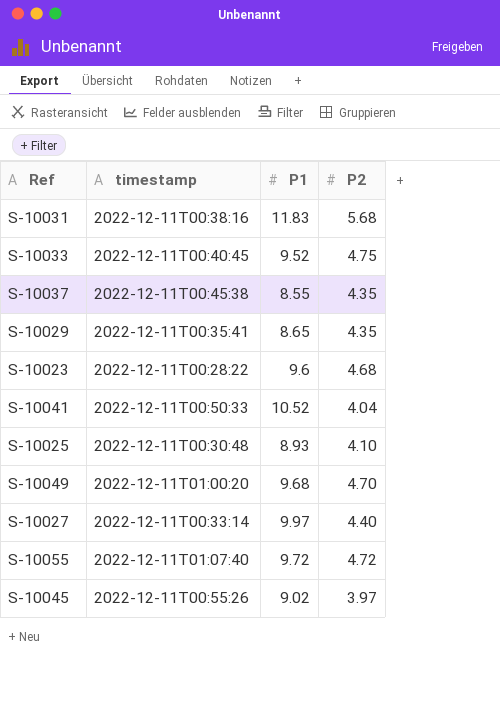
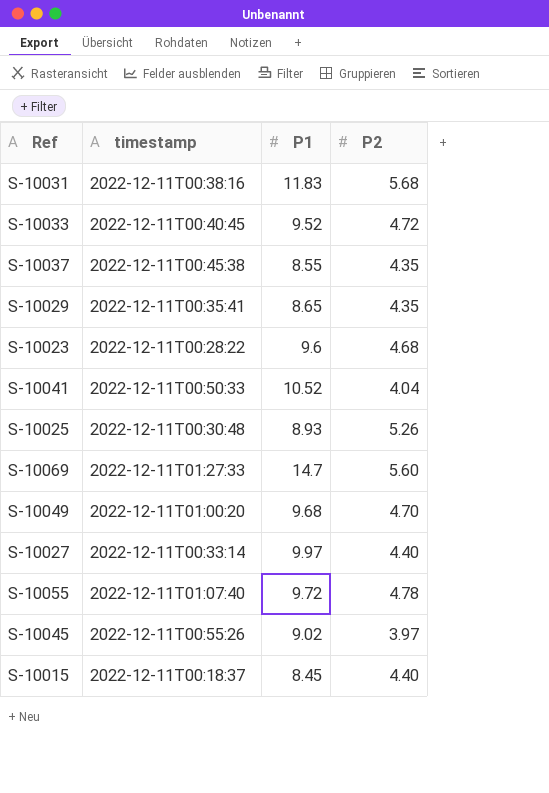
S-10033 | P2: 4.75 -> 4.72
S-10025 | P2: 4.10 -> 5.26
row S-10069: none -> 2022-12-11T01:27:33 | 14.7 | 5.60
S-10055 | P2: 4.72 -> 4.78
row S-10015: none -> 2022-12-11T00:18:37 | 8.45 | 4.40

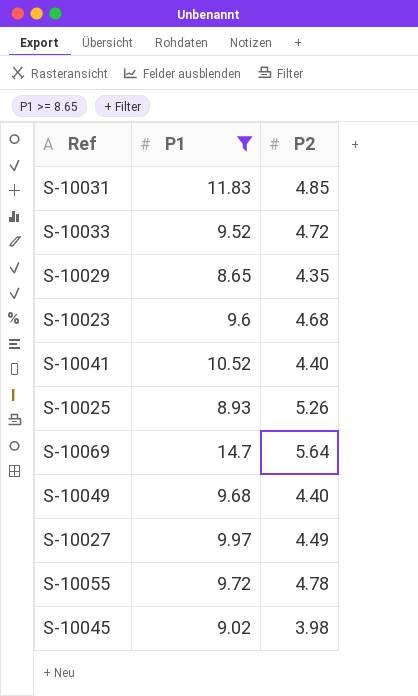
filter: none -> P1 >= 8.65
column timestamp | position: 2 -> none
S-10031 | P2: 5.68 -> 4.85
S-10041 | P2: 4.04 -> 4.40
S-10069 | P2: 5.60 -> 5.64
S-10049 | P2: 4.70 -> 4.40
S-10027 | P2: 4.40 -> 4.49
S-10045 | P2: 3.97 -> 3.98

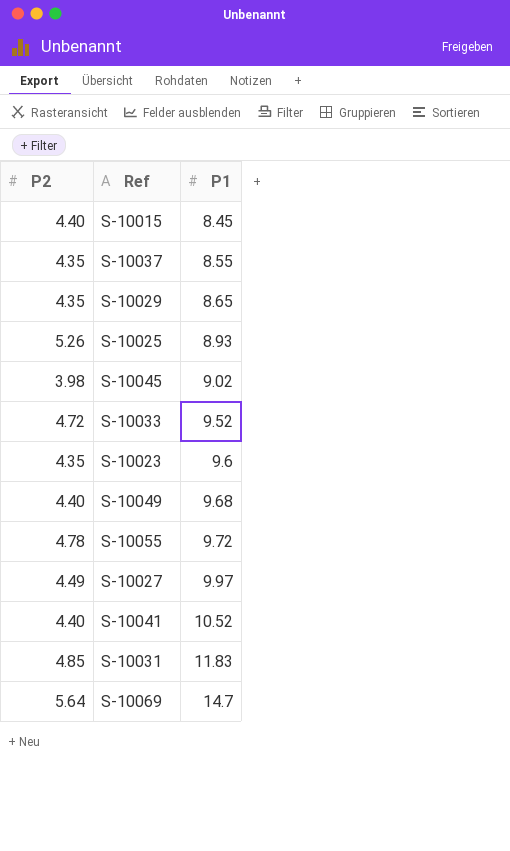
filter: P1 >= 8.65 -> none
row order: none -> P1 ascending
column P2 | position: 3 -> 1
S-10023 | P2: 4.68 -> 4.35

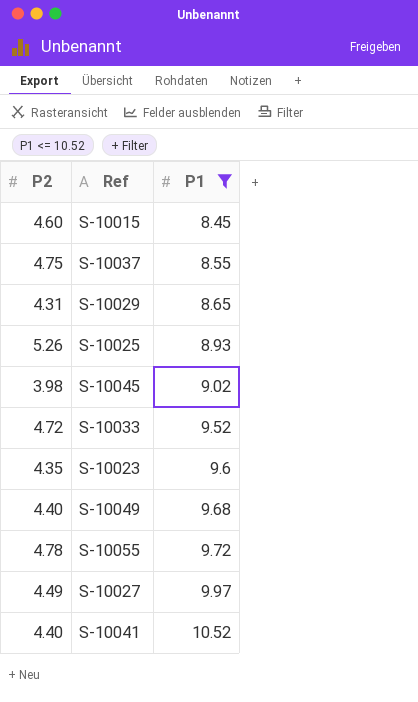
filter: none -> P1 <= 10.52
S-10015 | P2: 4.40 -> 4.60
S-10037 | P2: 4.35 -> 4.75
S-10029 | P2: 4.35 -> 4.31

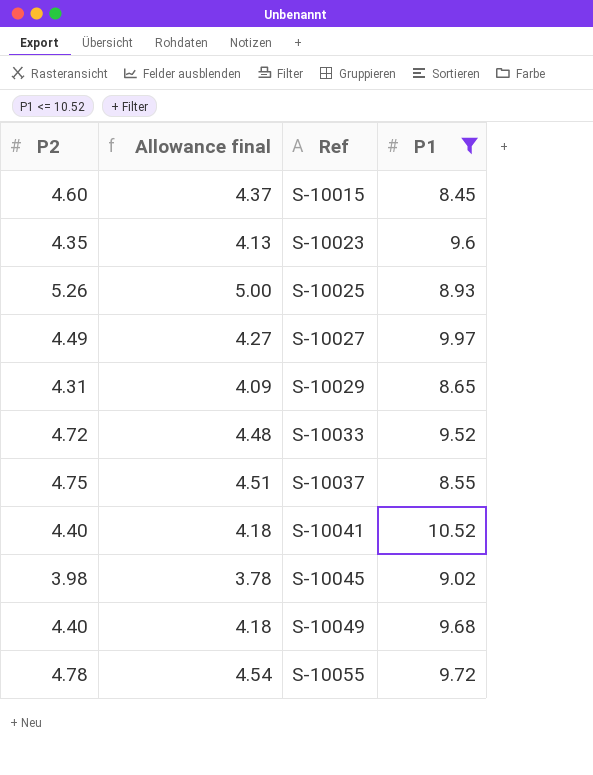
row order: P1 ascending -> Ref ascending
column Allowance final | formula: none -> [P2] * 0.95

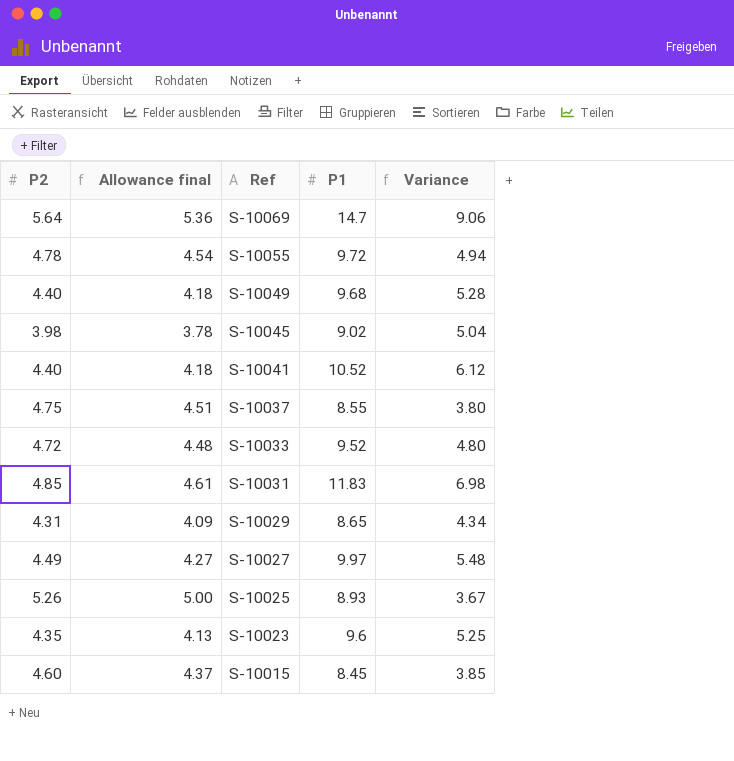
filter: P1 <= 10.52 -> none
row order: Ref ascending -> Ref descending
column Variance | formula: none -> [P1] - [P2]

